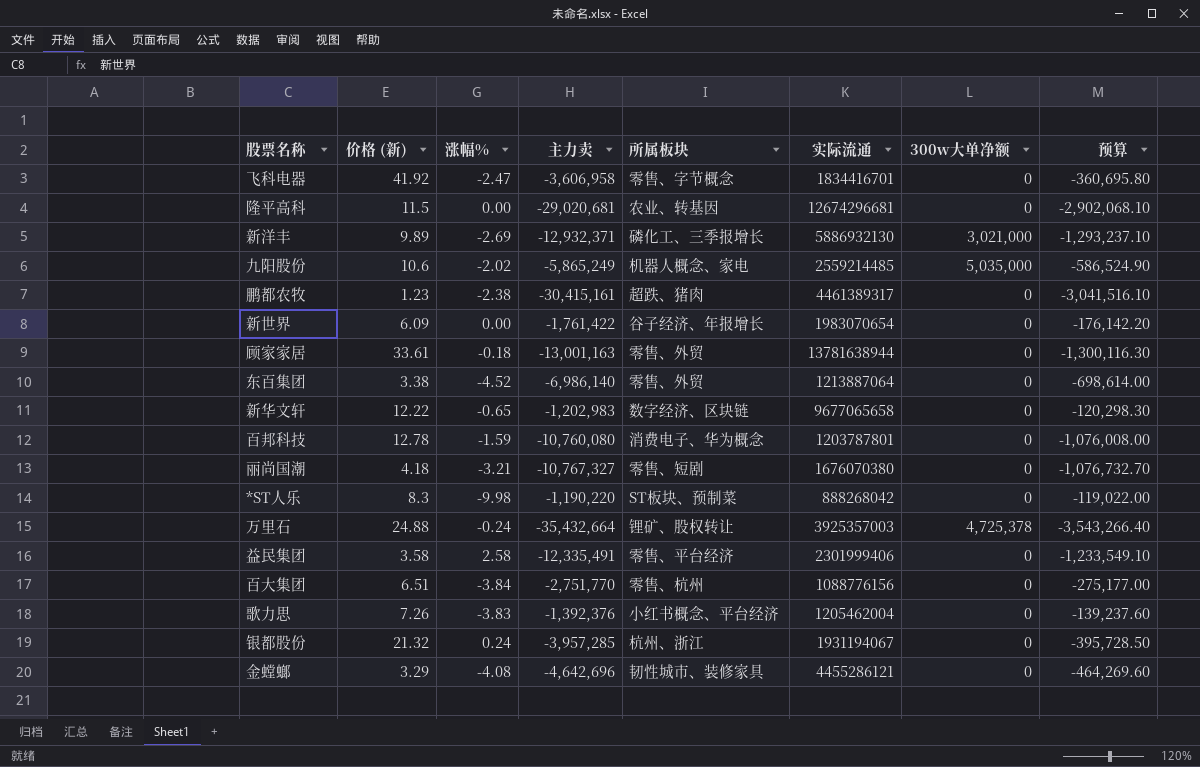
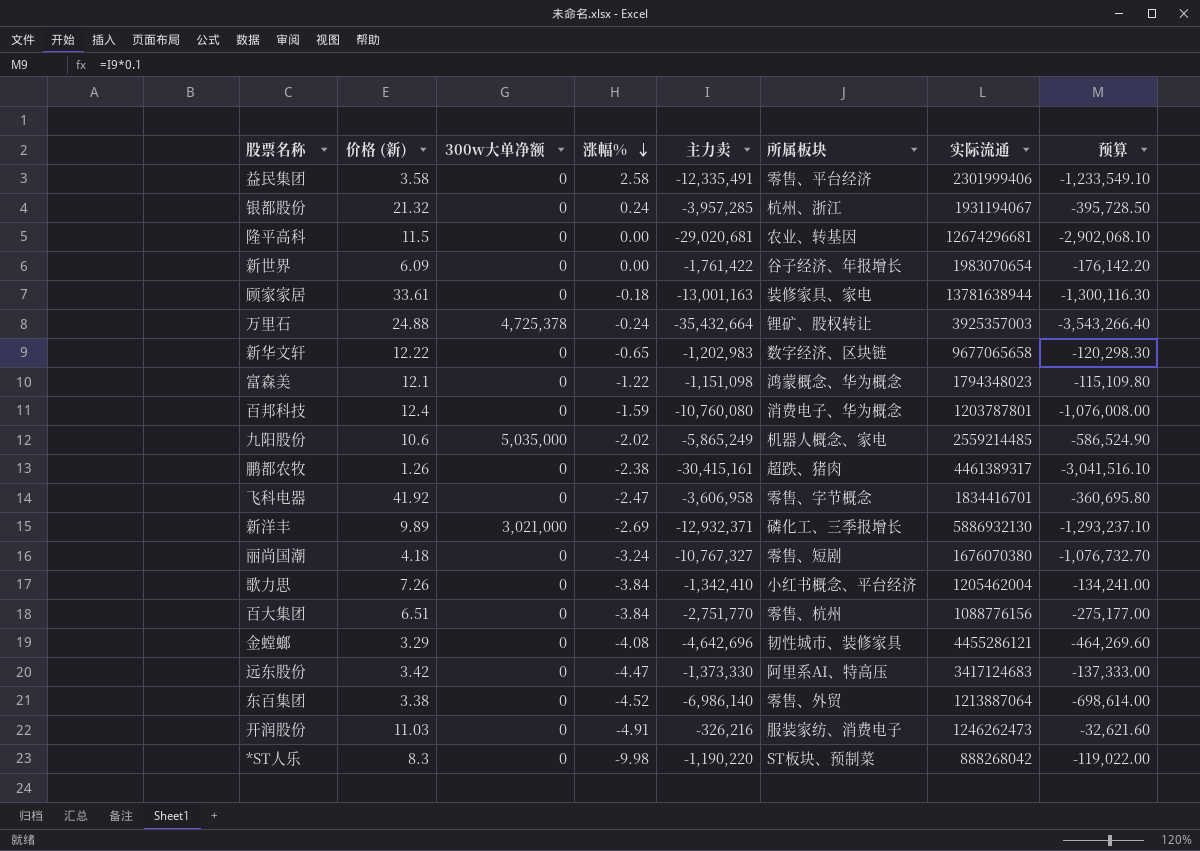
row order: none -> 涨幅% descending
column 300w大单净额 | position: 7 -> 3
顾家家居 | 所属板块: 零售、外贸 -> 装修家具、家电
row 富森美: none -> 12.1 | 0 | -1.22 | -1,151,098 | 鸿蒙概念、华为概念 | 1794348023 | -115,109.80
百邦科技 | 价格 (新): 12.78 -> 12.4
鹏都农牧 | 价格 (新): 1.23 -> 1.26
丽尚国潮 | 涨幅%: -3.21 -> -3.24
歌力思 | 涨幅%: -3.83 -> -3.84
歌力思 | 主力卖: -1,392,376 -> -1,342,410
歌力思 | 预算: -139,237.60 -> -134,241.00
row 远东股份: none -> 3.42 | 0 | -4.47 | -1,373,330 | 阿里系AI、特高压 | 3417124683 | -137,333.00
row 开润股份: none -> 11.03 | 0 | -4.91 | -326,216 | 服装家纺、消费电子 | 1246262473 | -32,621.60

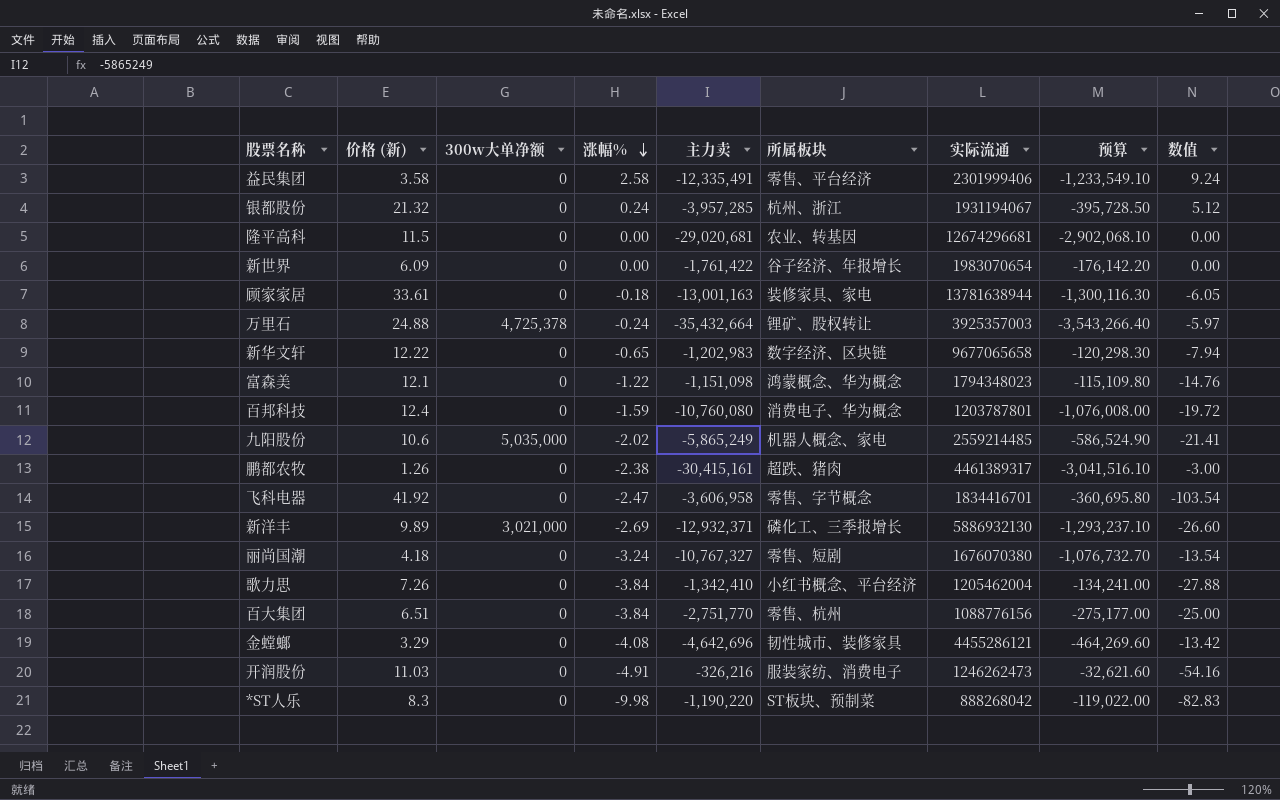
column 数值 | formula: none -> [价格 (新)] * [涨幅%]
row 远东股份: 3.42 | 0 | -4.47 | -1,373,330 | 阿里系AI、特高压 | 3417124683 | -137,333.00 -> none
row 东百集团: 3.38 | 0 | -4.52 | -6,986,140 | 零售、外贸 | 1213887064 | -698,614.00 -> none

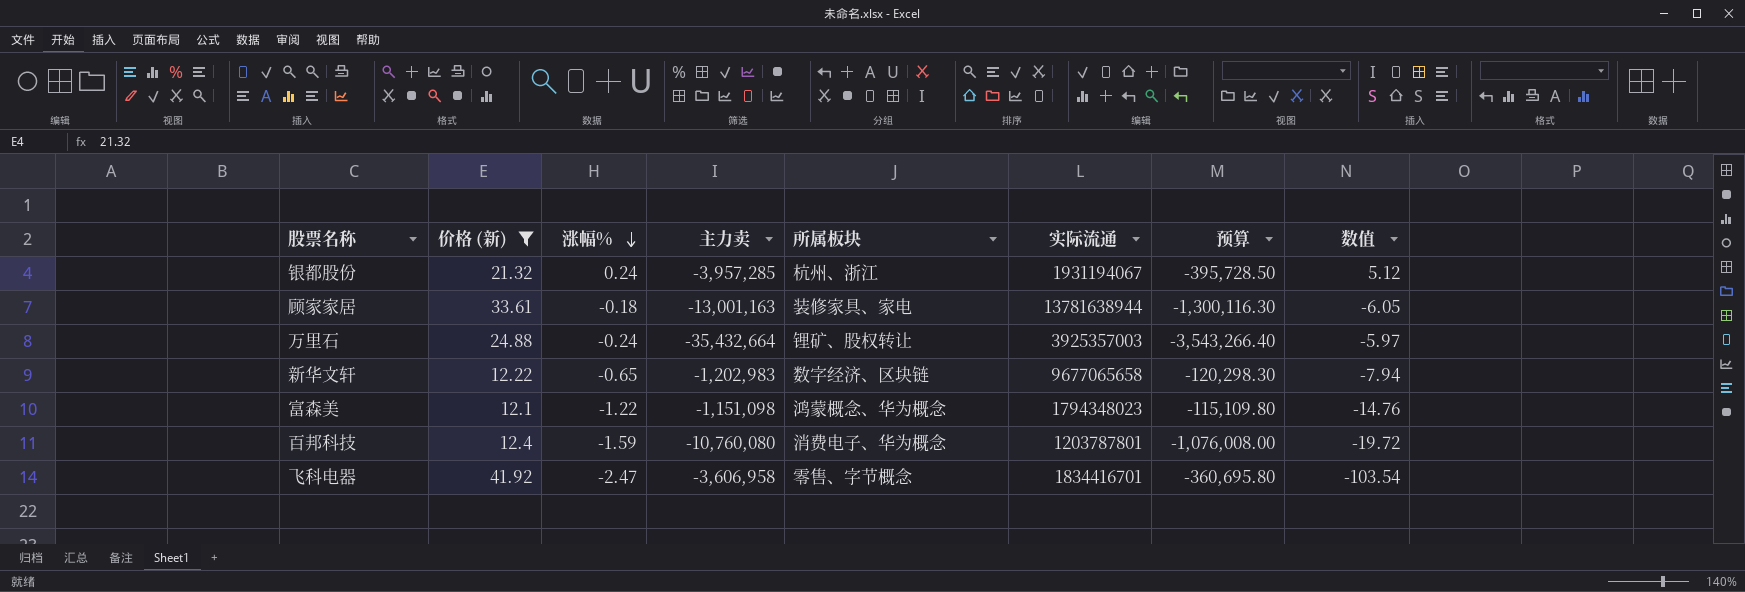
filter: none -> 价格 (新) >= 12.1
column 300w大单净额 | position: 3 -> none

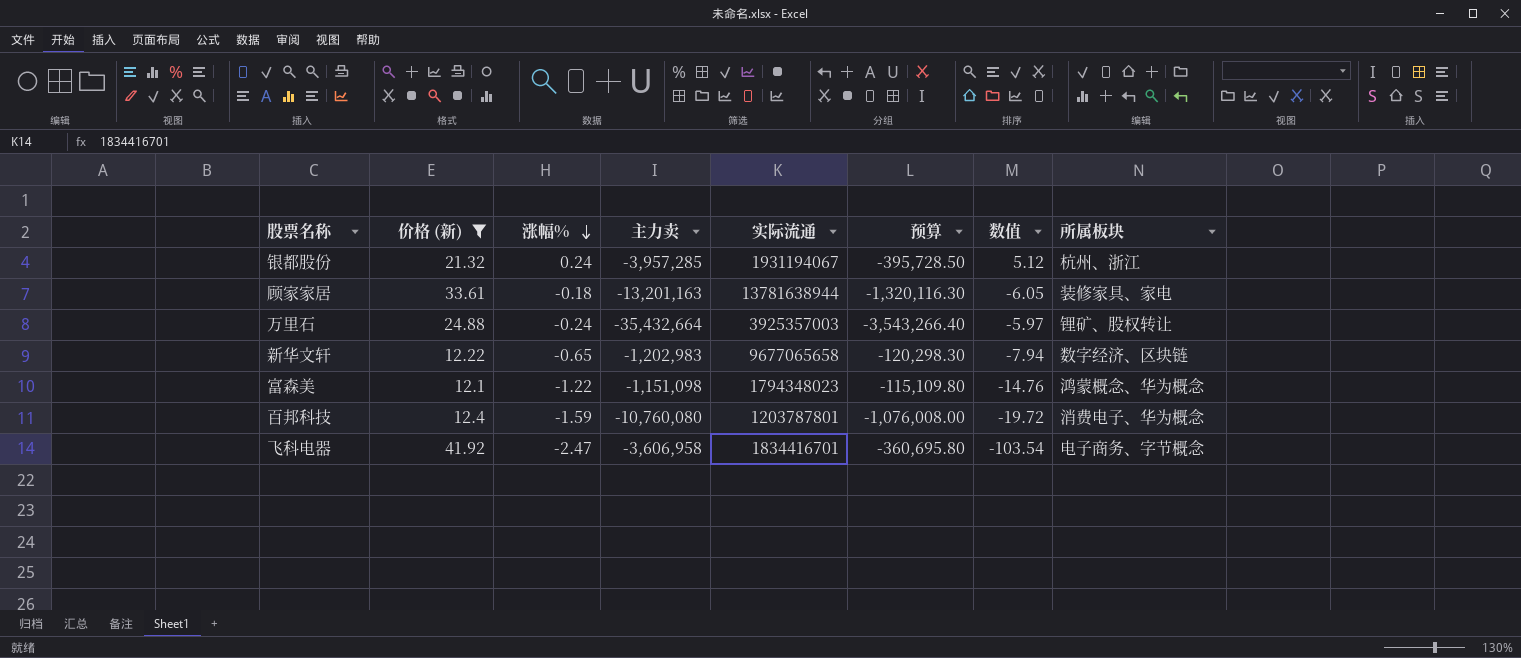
column 所属板块 | position: 5 -> 8
顾家家居 | 主力卖: -13,001,163 -> -13,201,163
顾家家居 | 预算: -1,300,116.30 -> -1,320,116.30
飞科电器 | 所属板块: 零售、字节概念 -> 电子商务、字节概念

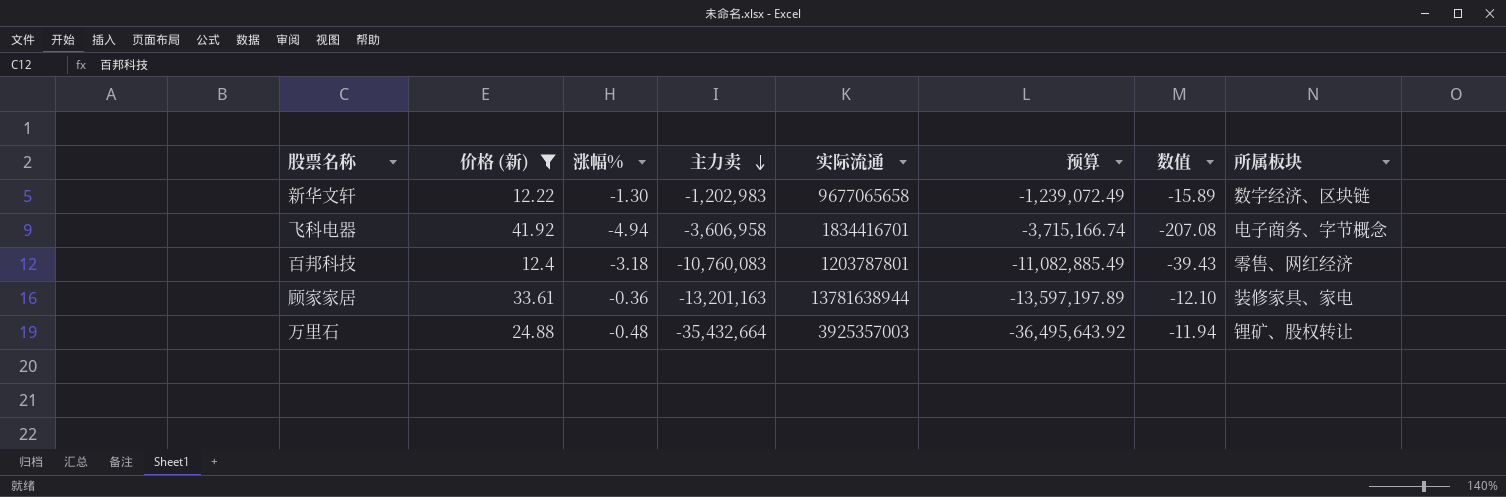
row order: 涨幅% descending -> 主力卖 descending
column 预算 | formula: [主力卖] * 0.1 -> [主力卖] * 1.03
row 银都股份: 21.32 | 0.24 | -3,957,285 | 1931194067 | -395,728.50 | 5.12 | 杭州、浙江 -> none
row 富森美: 12.1 | -1.22 | -1,151,098 | 1794348023 | -115,109.80 | -14.76 | 鸿蒙概念、华为概念 -> none
新华文轩 | 涨幅%: -0.65 -> -1.30
新华文轩 | 数值: -7.94 -> -15.89
飞科电器 | 涨幅%: -2.47 -> -4.94
飞科电器 | 数值: -103.54 -> -207.08
百邦科技 | 涨幅%: -1.59 -> -3.18
百邦科技 | 主力卖: -10,760,080 -> -10,760,083
百邦科技 | 数值: -19.72 -> -39.43
百邦科技 | 所属板块: 消费电子、华为概念 -> 零售、网红经济
顾家家居 | 涨幅%: -0.18 -> -0.36
顾家家居 | 数值: -6.05 -> -12.10
万里石 | 涨幅%: -0.24 -> -0.48
万里石 | 数值: -5.97 -> -11.94

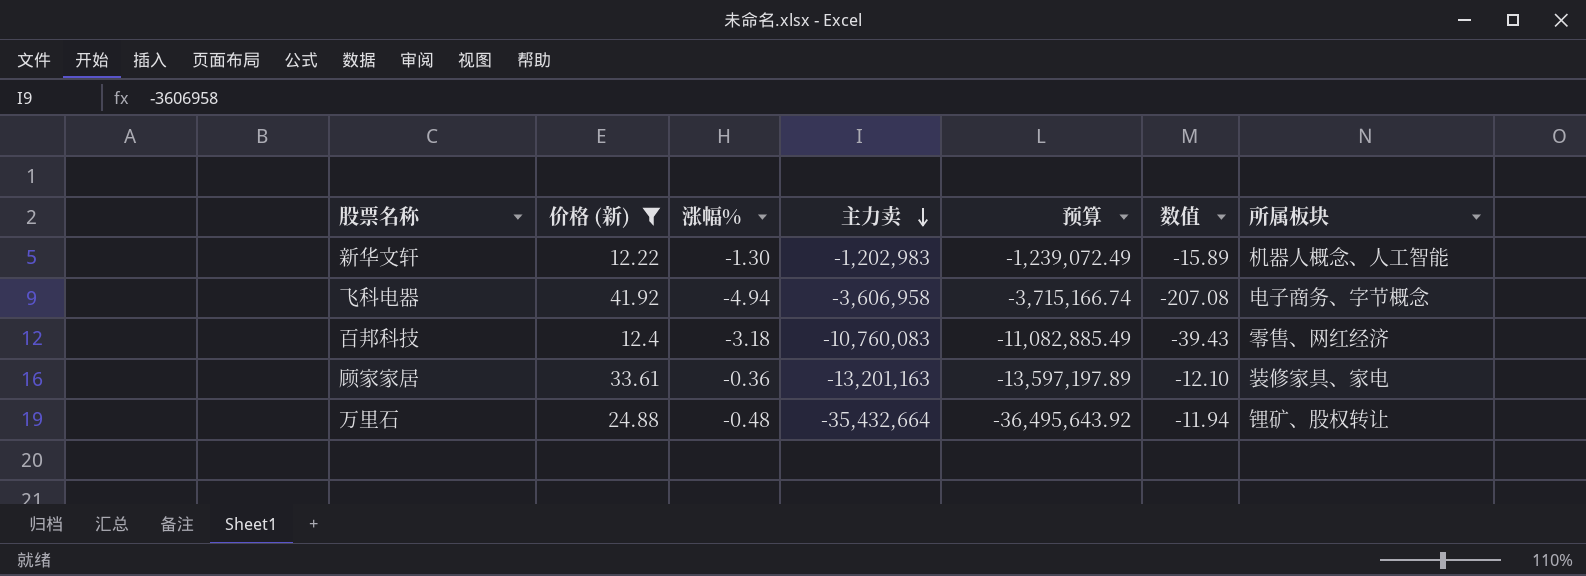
column 实际流通 | position: 5 -> none
新华文轩 | 所属板块: 数字经济、区块链 -> 机器人概念、人工智能

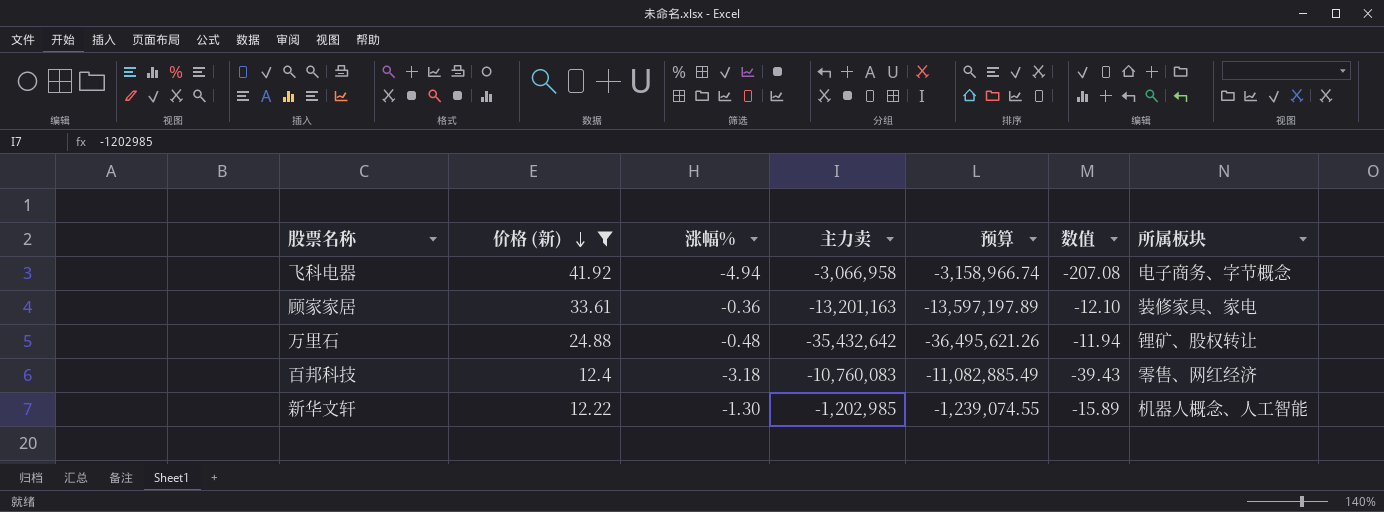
row order: 主力卖 descending -> 价格 (新) descending
飞科电器 | 主力卖: -3,606,958 -> -3,066,958
飞科电器 | 预算: -3,715,166.74 -> -3,158,966.74
万里石 | 主力卖: -35,432,664 -> -35,432,642
万里石 | 预算: -36,495,643.92 -> -36,495,621.26
新华文轩 | 主力卖: -1,202,983 -> -1,202,985
新华文轩 | 预算: -1,239,072.49 -> -1,239,074.55

